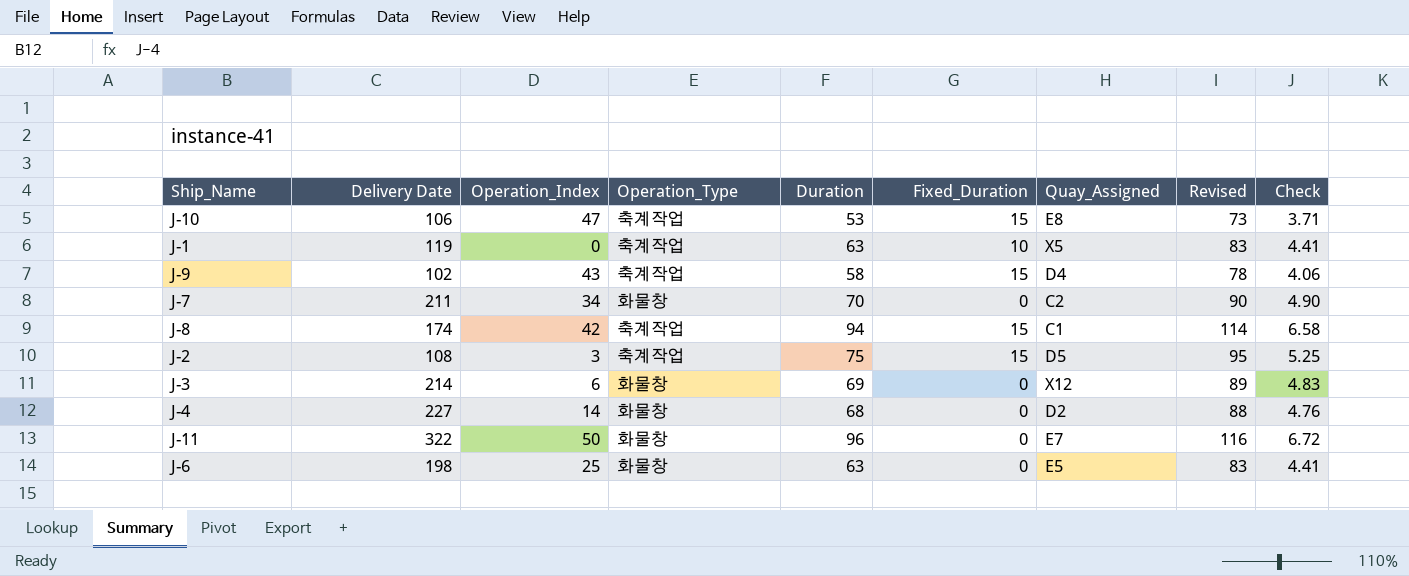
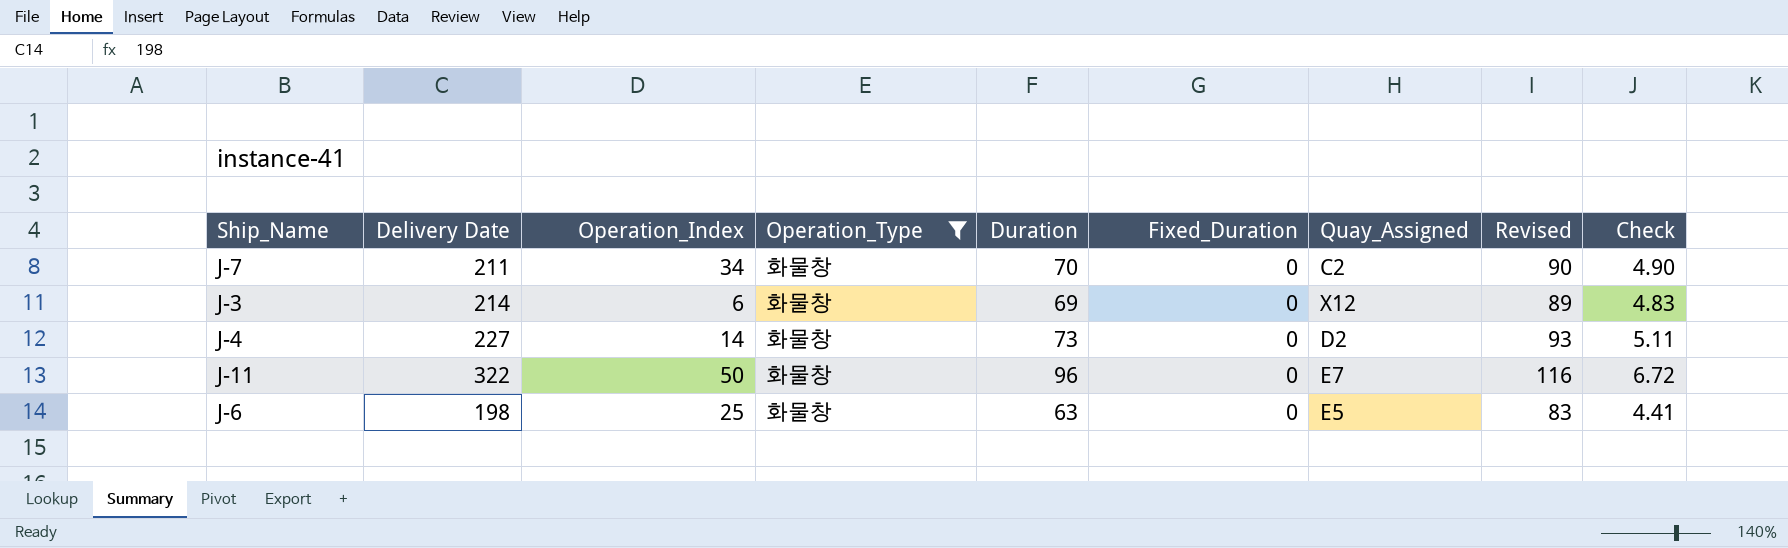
filter: none -> Operation_Type = 화물창
J-4 | Duration: 68 -> 73
J-4 | Revised: 88 -> 93
J-4 | Check: 4.76 -> 5.11

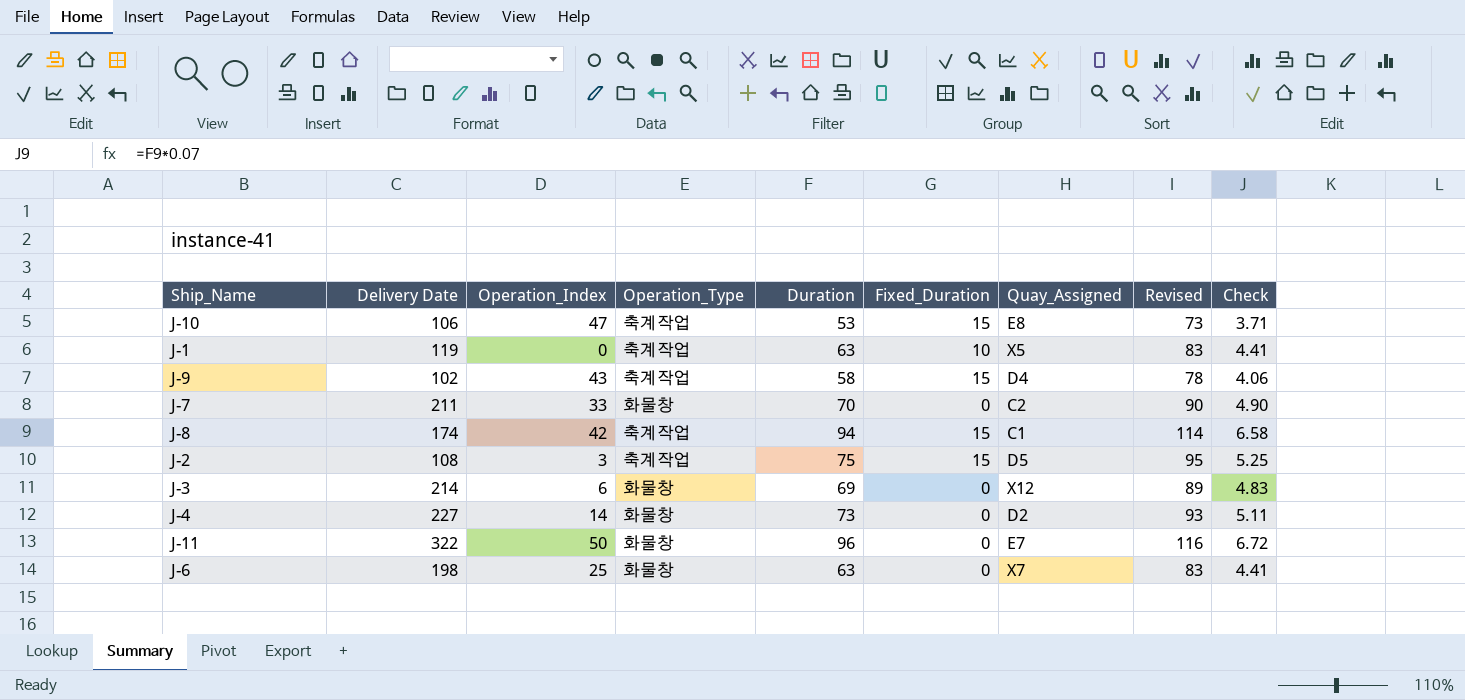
filter: Operation_Type = 화물창 -> none
J-7 | Operation_Index: 34 -> 33
J-6 | Quay_Assigned: E5 -> X7

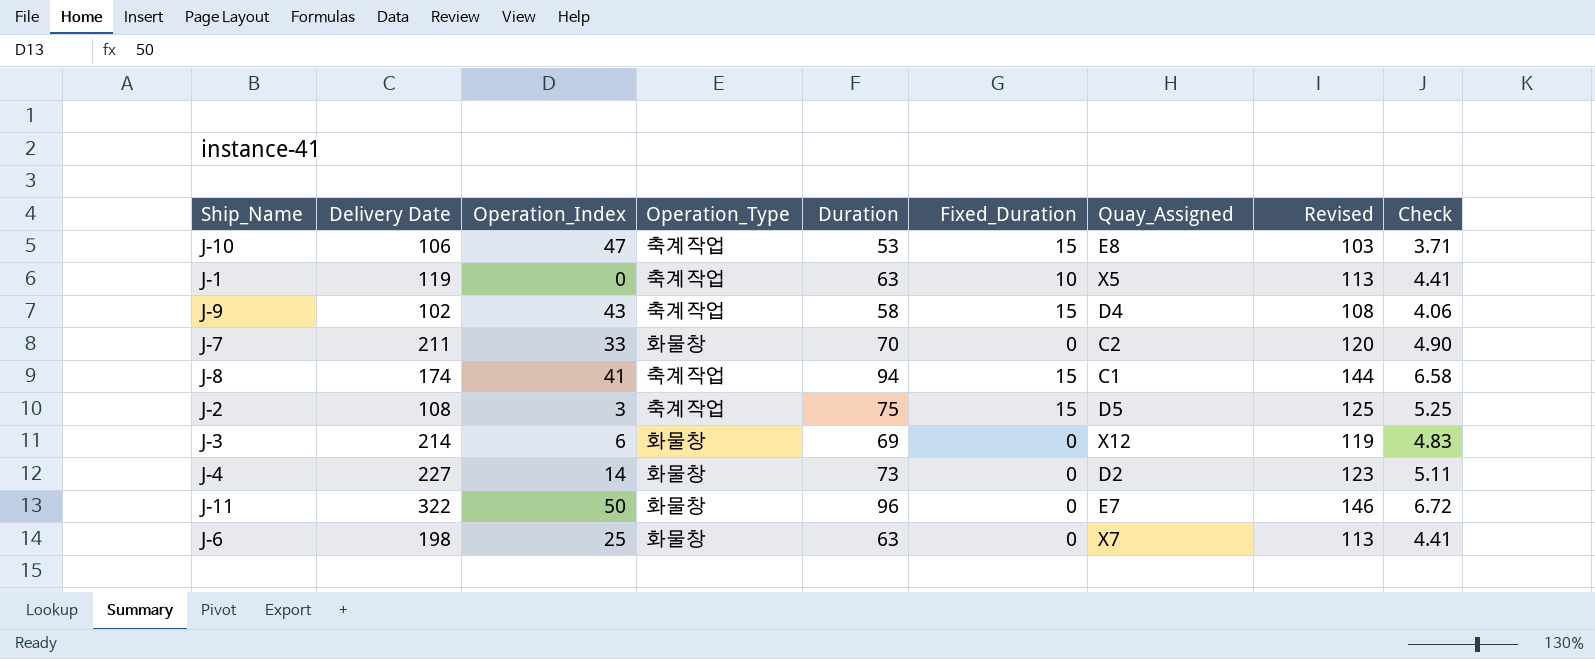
column Revised | formula: [Duration] + 20 -> [Duration] + 50
J-8 | Operation_Index: 42 -> 41

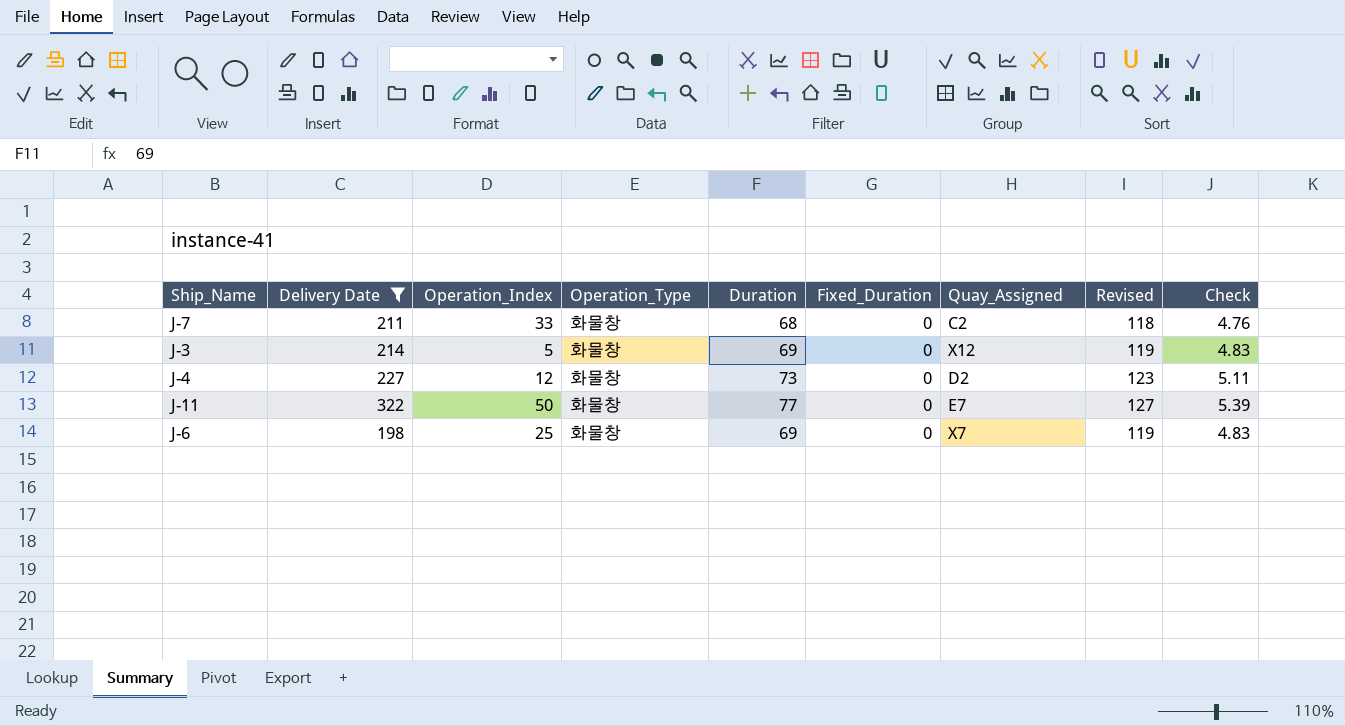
filter: none -> Delivery Date >= 198
J-7 | Duration: 70 -> 68
J-7 | Revised: 120 -> 118
J-7 | Check: 4.90 -> 4.76
J-3 | Operation_Index: 6 -> 5
J-4 | Operation_Index: 14 -> 12
J-11 | Duration: 96 -> 77
J-11 | Revised: 146 -> 127
J-11 | Check: 6.72 -> 5.39
J-6 | Duration: 63 -> 69
J-6 | Revised: 113 -> 119
J-6 | Check: 4.41 -> 4.83

